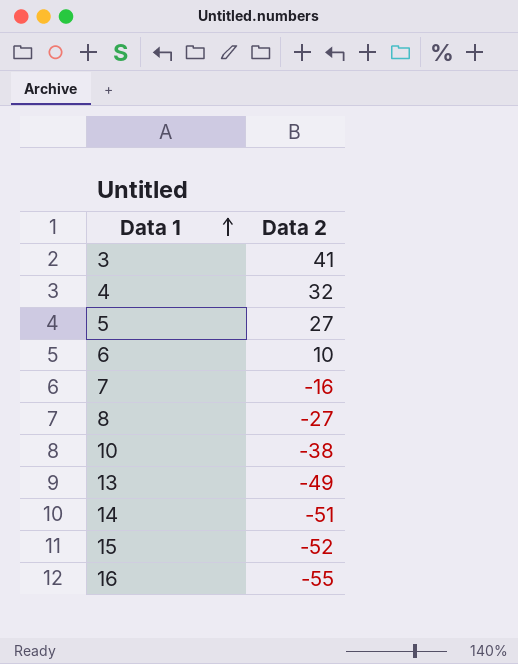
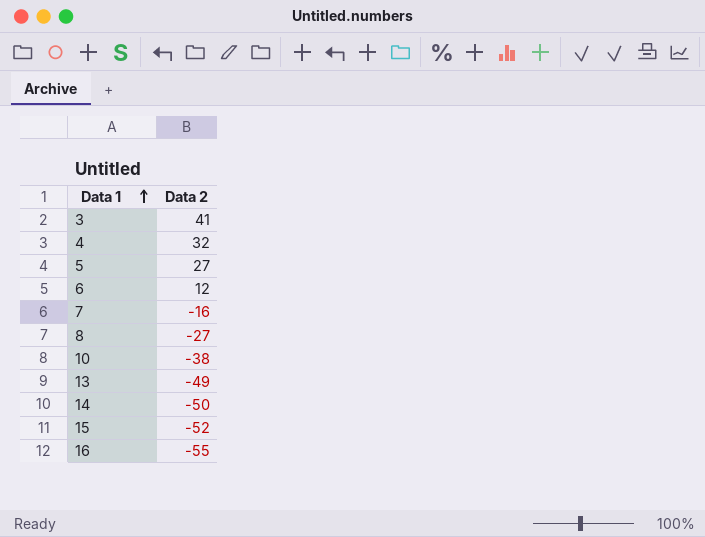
6 | Data 2: 10 -> 12
14 | Data 2: -51 -> -50

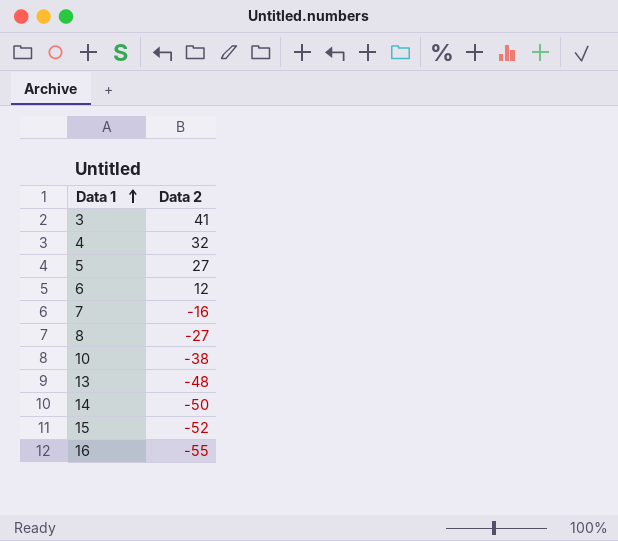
13 | Data 2: -49 -> -48

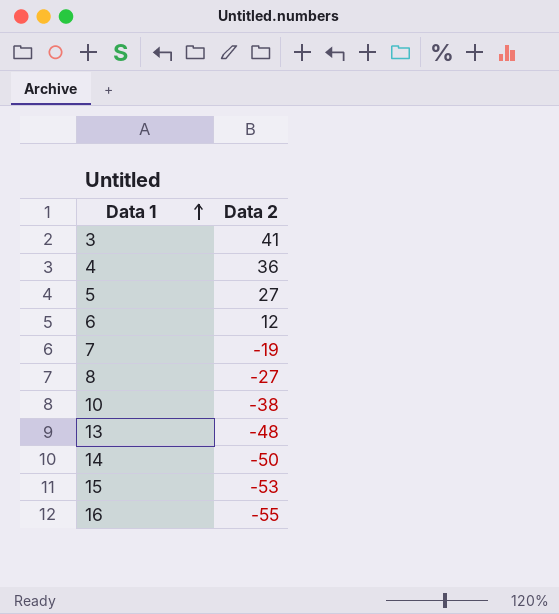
4 | Data 2: 32 -> 36
7 | Data 2: -16 -> -19
15 | Data 2: -52 -> -53

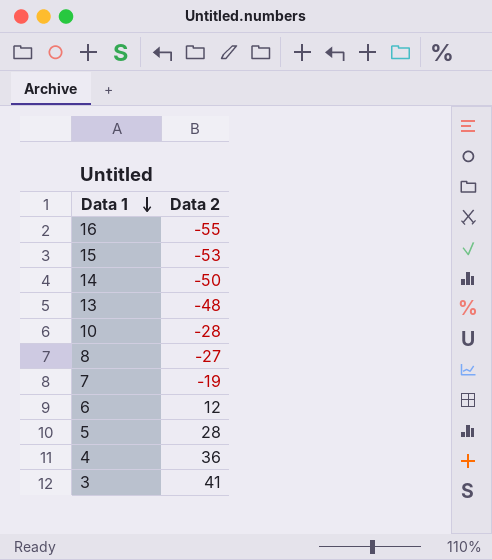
row order: Data 1 ascending -> Data 1 descending
10 | Data 2: -38 -> -28
5 | Data 2: 27 -> 28

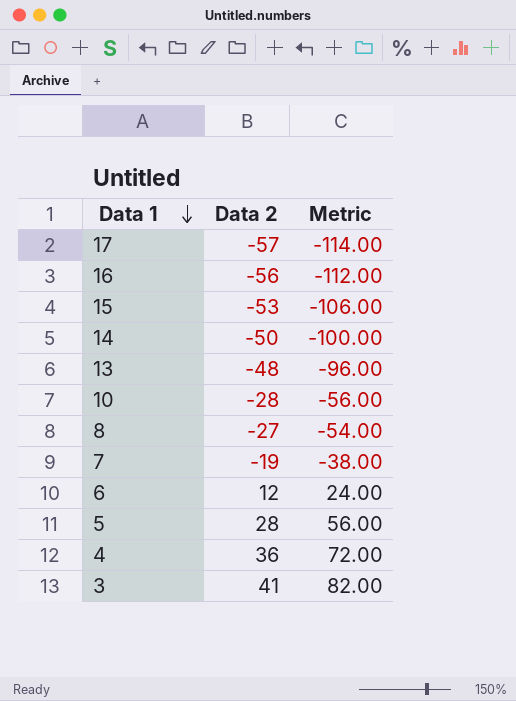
column Metric | formula: none -> [Data 2] * 2
row 17: none -> -57 | -114.00
16 | Data 2: -55 -> -56

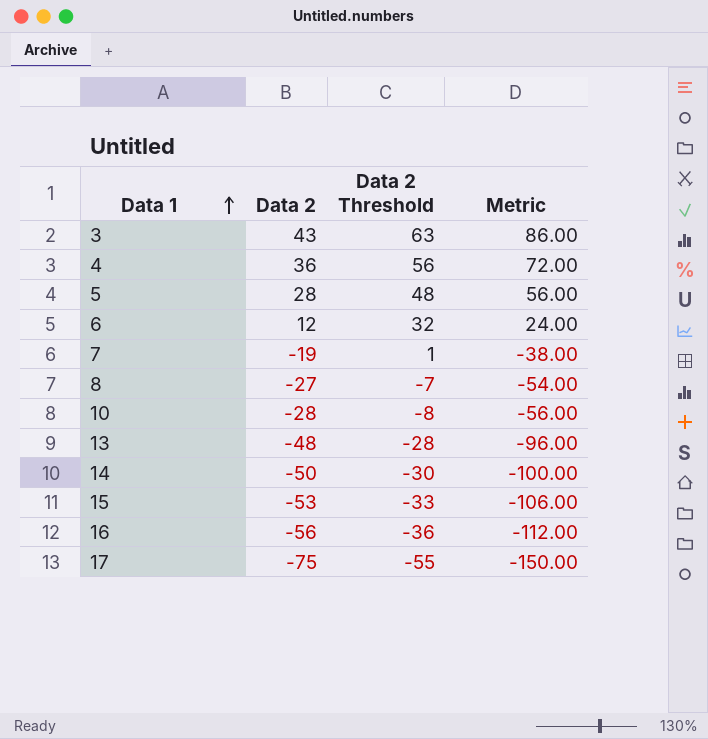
row order: Data 1 descending -> Data 1 ascending
column Data 2 Threshold | formula: none -> [Data 2] + 20
3 | Data 2: 41 -> 43
3 | Metric: 82.00 -> 86.00
17 | Data 2: -57 -> -75
17 | Metric: -114.00 -> -150.00

